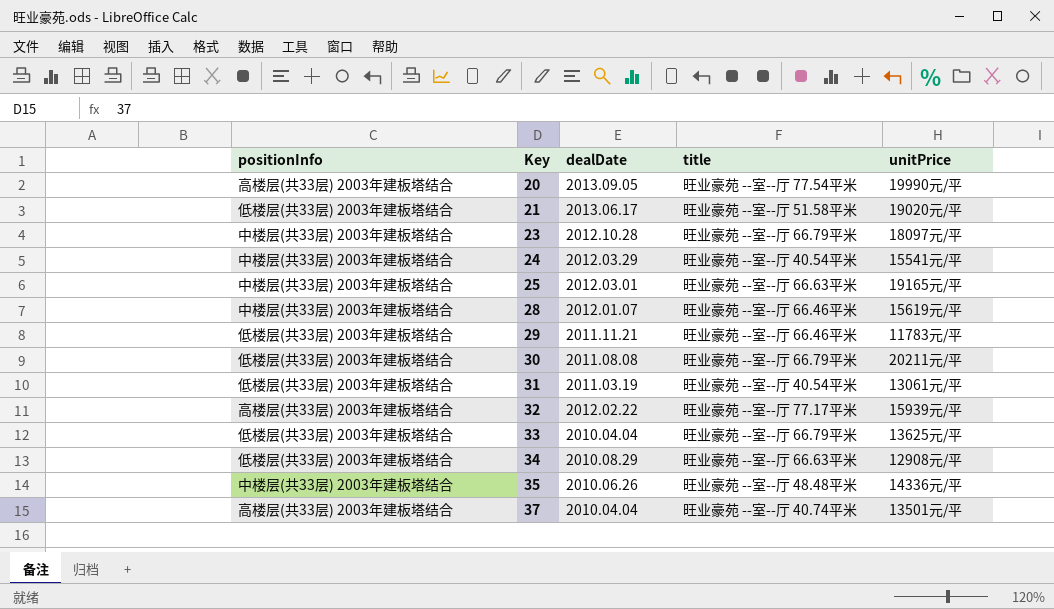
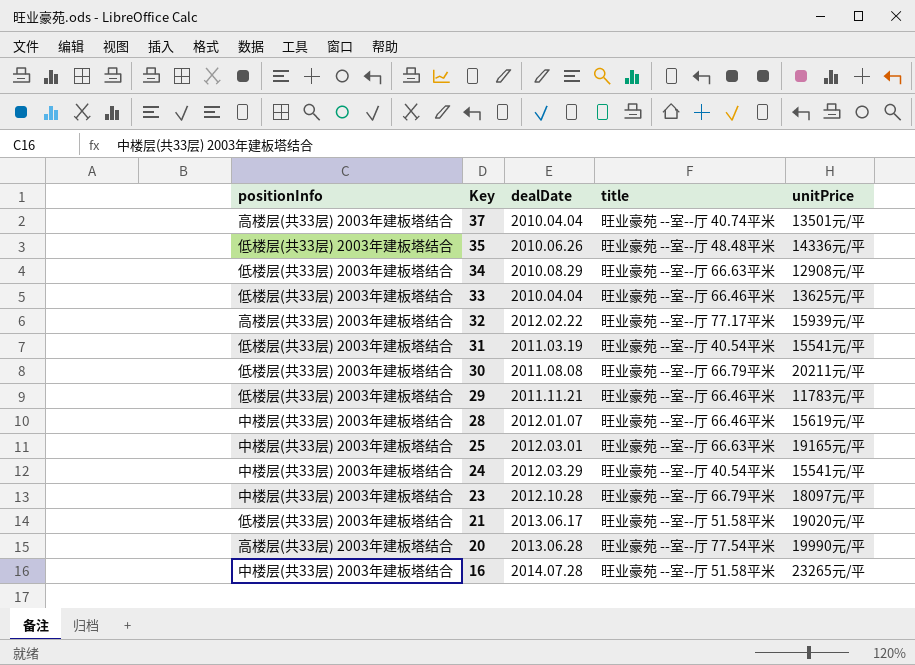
row order: Key ascending -> Key descending
35 | positionInfo: 中楼层(共33层) 2003年建板塔结合 -> 低楼层(共33层) 2003年建板塔结合
33 | title: 旺业豪苑 --室--厅 66.79平米 -> 旺业豪苑 --室--厅 66.46平米
31 | unitPrice: 13061元/平 -> 15541元/平
20 | dealDate: 2013.09.05 -> 2013.06.28
row 16: none -> 中楼层(共33层) 2003年建板塔结合 | 2014.07.28 | 旺业豪苑 --室--厅 51.58平米 | 23265元/平

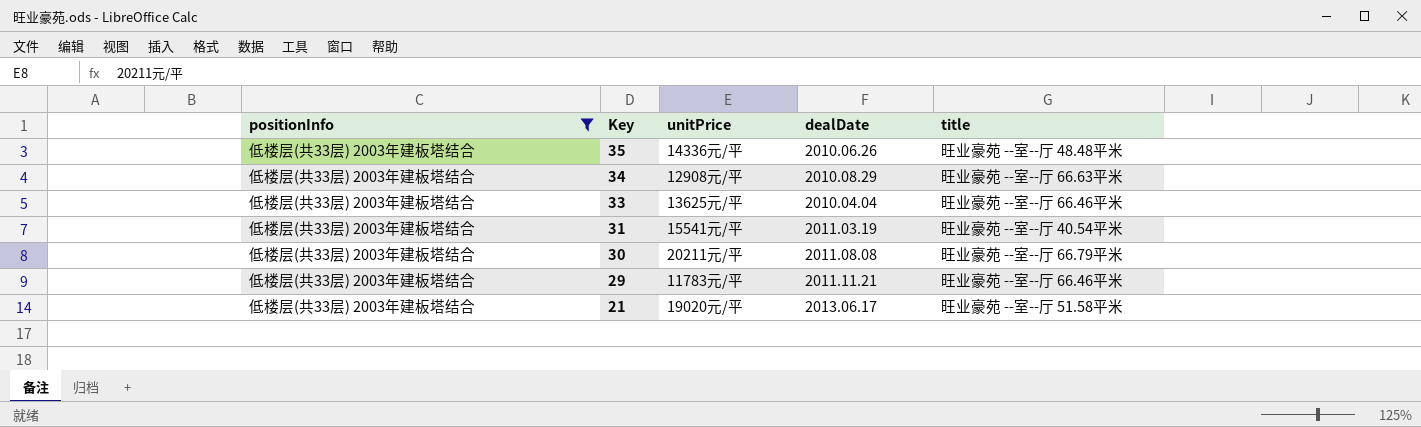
filter: none -> positionInfo = 低楼层(共33层) 2003年建板塔结合
column unitPrice | position: 5 -> 3

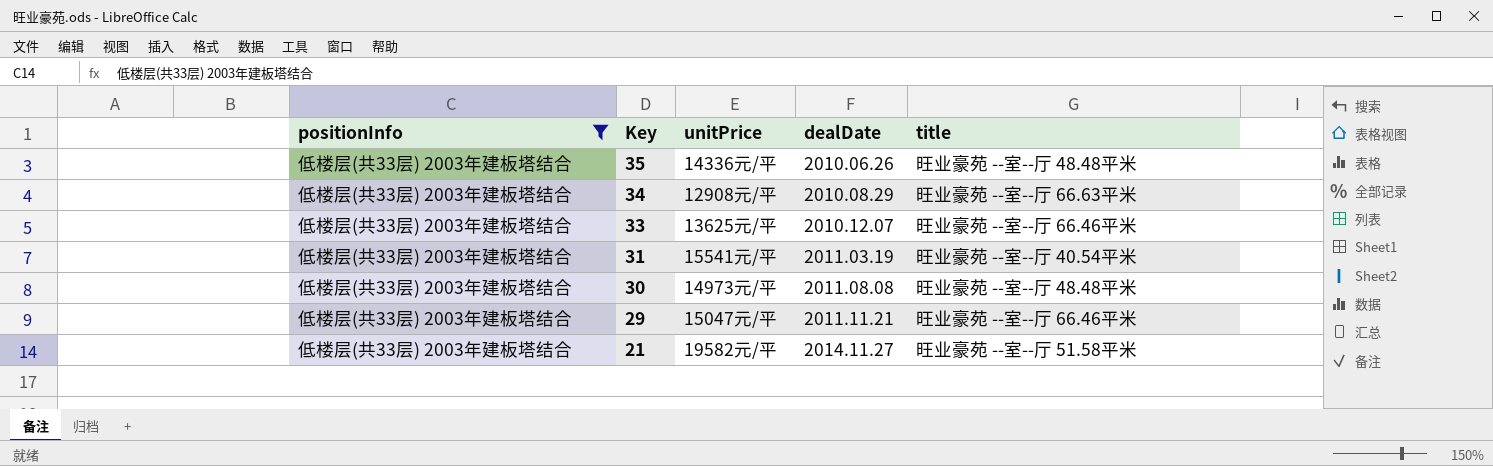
33 | dealDate: 2010.04.04 -> 2010.12.07
30 | unitPrice: 20211元/平 -> 14973元/平
30 | title: 旺业豪苑 --室--厅 66.79平米 -> 旺业豪苑 --室--厅 48.48平米
29 | unitPrice: 11783元/平 -> 15047元/平
21 | unitPrice: 19020元/平 -> 19582元/平
21 | dealDate: 2013.06.17 -> 2014.11.27

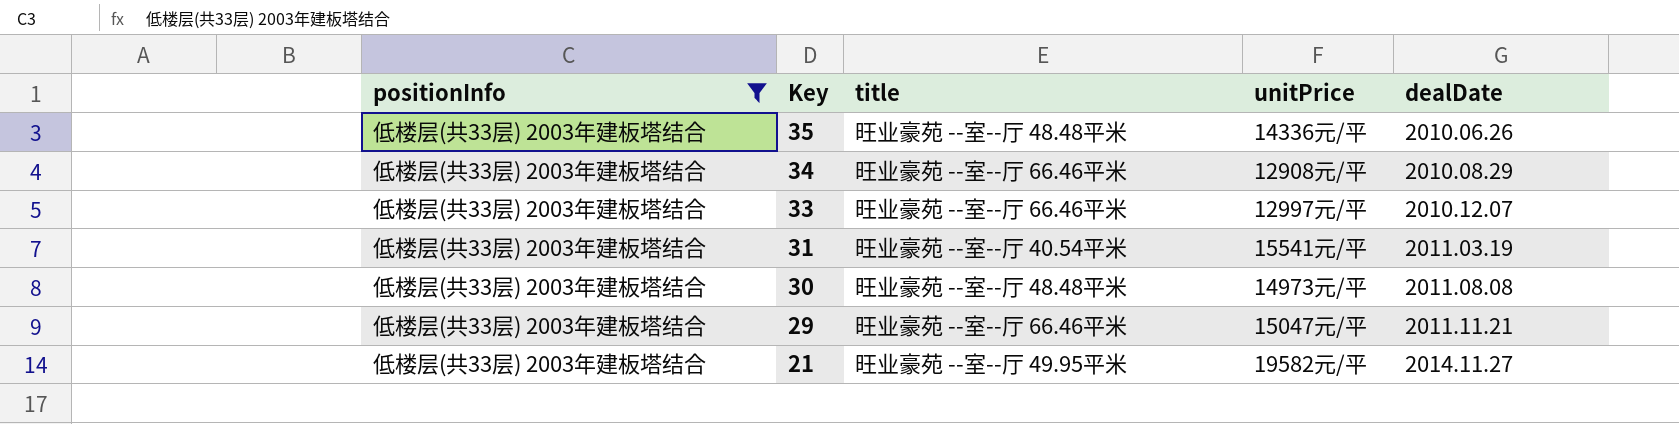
column title | position: 5 -> 3
34 | title: 旺业豪苑 --室--厅 66.63平米 -> 旺业豪苑 --室--厅 66.46平米
33 | unitPrice: 13625元/平 -> 12997元/平
21 | title: 旺业豪苑 --室--厅 51.58平米 -> 旺业豪苑 --室--厅 49.95平米

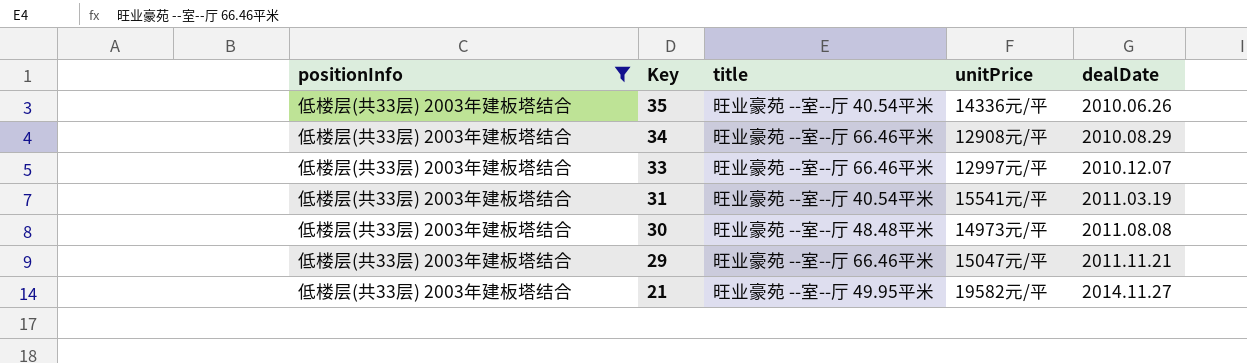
35 | title: 旺业豪苑 --室--厅 48.48平米 -> 旺业豪苑 --室--厅 40.54平米

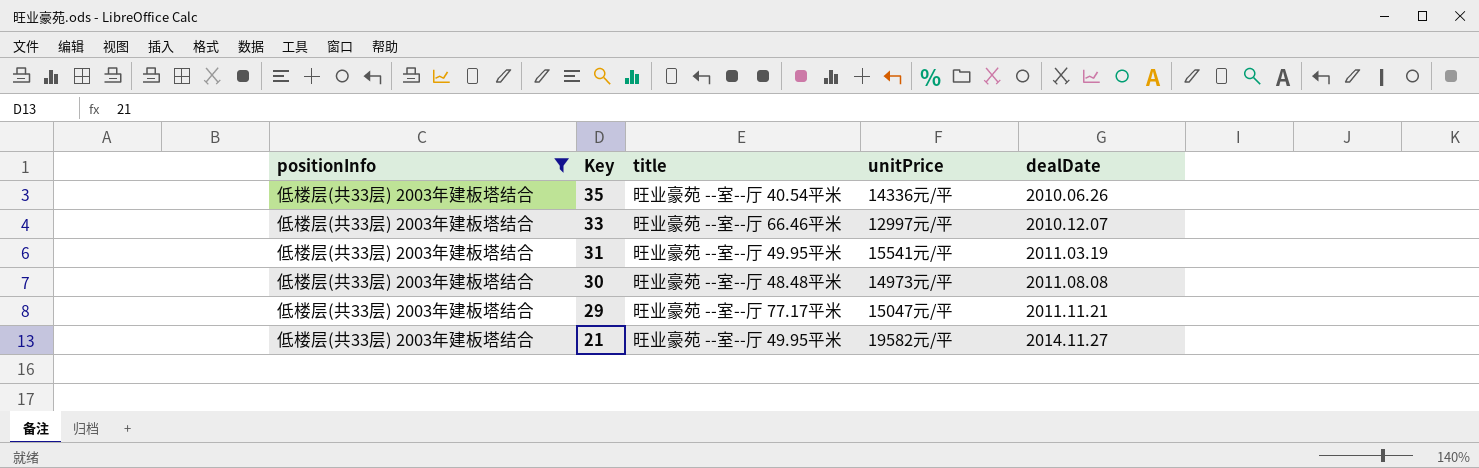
row 34: 低楼层(共33层) 2003年建板塔结合 | 旺业豪苑 --室--厅 66.46平米 | 12908元/平 | 2010.08.29 -> none
31 | title: 旺业豪苑 --室--厅 40.54平米 -> 旺业豪苑 --室--厅 49.95平米
29 | title: 旺业豪苑 --室--厅 66.46平米 -> 旺业豪苑 --室--厅 77.17平米

